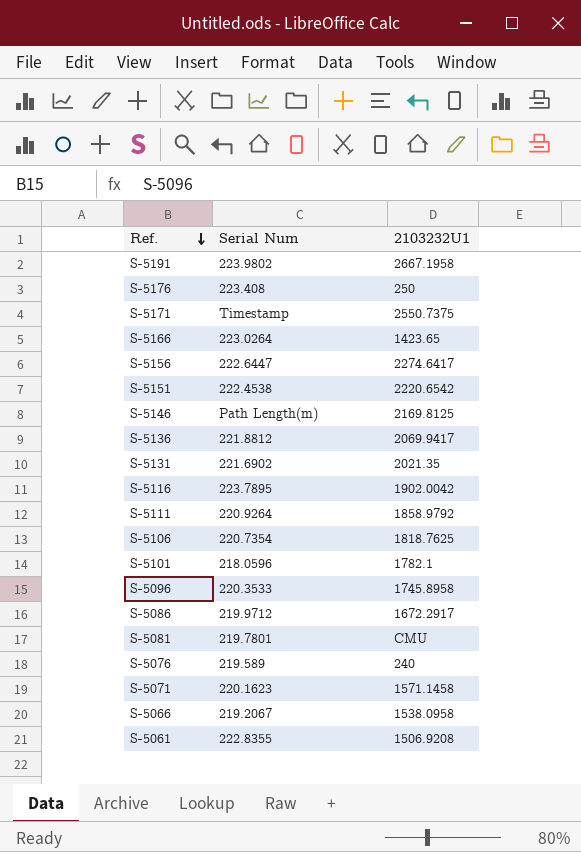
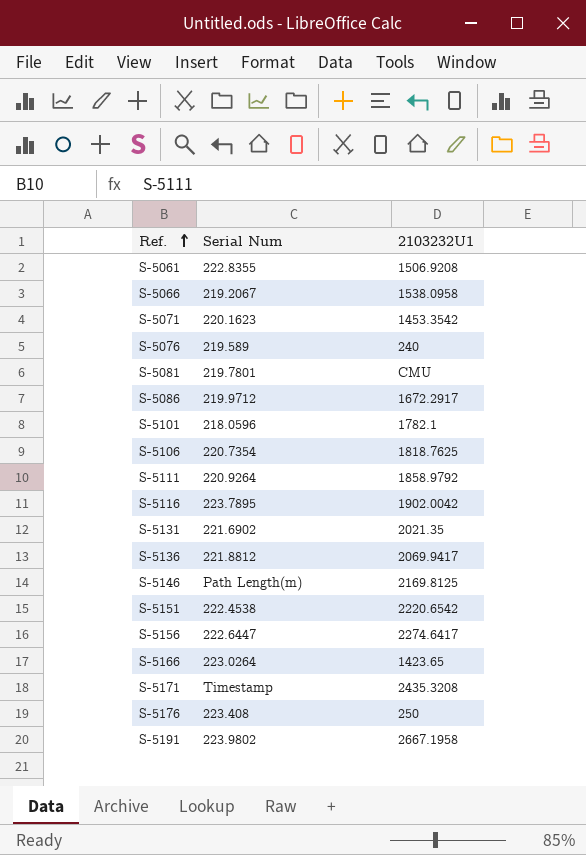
row order: Ref. descending -> Ref. ascending
row S-5096: 220.3533 | 1745.8958 -> none
S-5071 | 2103232U1: 1571.1458 -> 1453.3542
S-5171 | 2103232U1: 2550.7375 -> 2435.3208

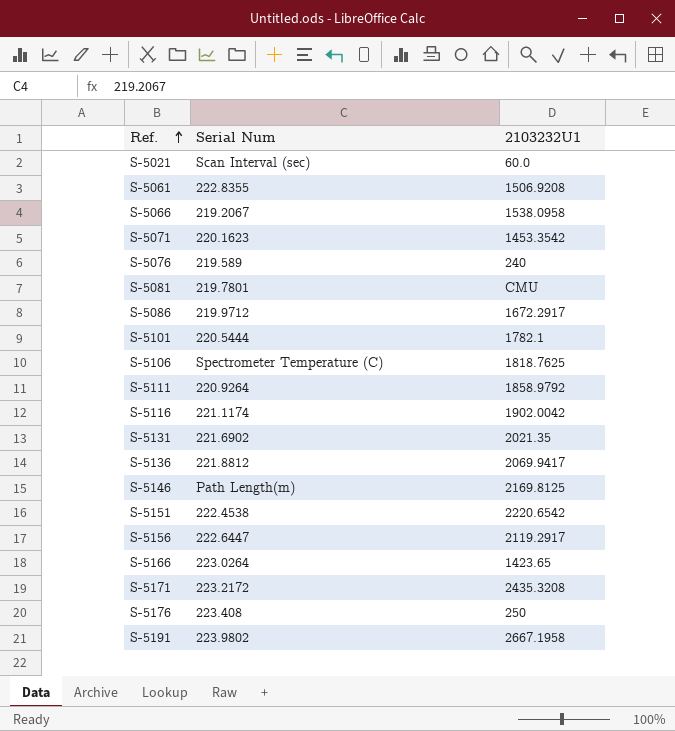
row S-5021: none -> Scan Interval (sec) | 60.0
S-5101 | Serial Num: 218.0596 -> 220.5444
S-5106 | Serial Num: 220.7354 -> Spectrometer Temperature (C)
S-5116 | Serial Num: 223.7895 -> 221.1174
S-5156 | 2103232U1: 2274.6417 -> 2119.2917
S-5171 | Serial Num: Timestamp -> 223.2172

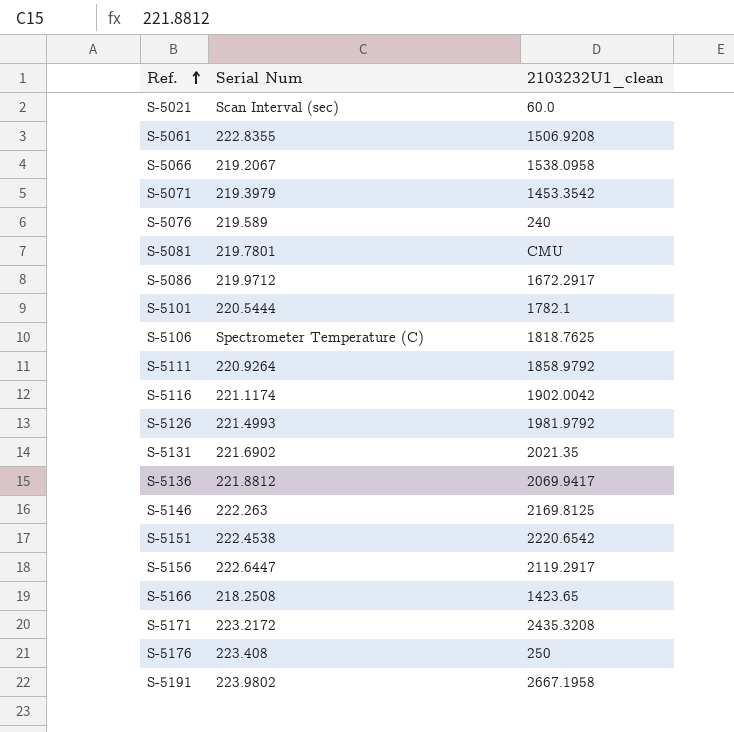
column name: 2103232U1 -> 2103232U1_clean
S-5071 | Serial Num: 220.1623 -> 219.3979
row S-5126: none -> 221.4993 | 1981.9792
S-5146 | Serial Num: Path Length(m) -> 222.263
S-5166 | Serial Num: 223.0264 -> 218.2508

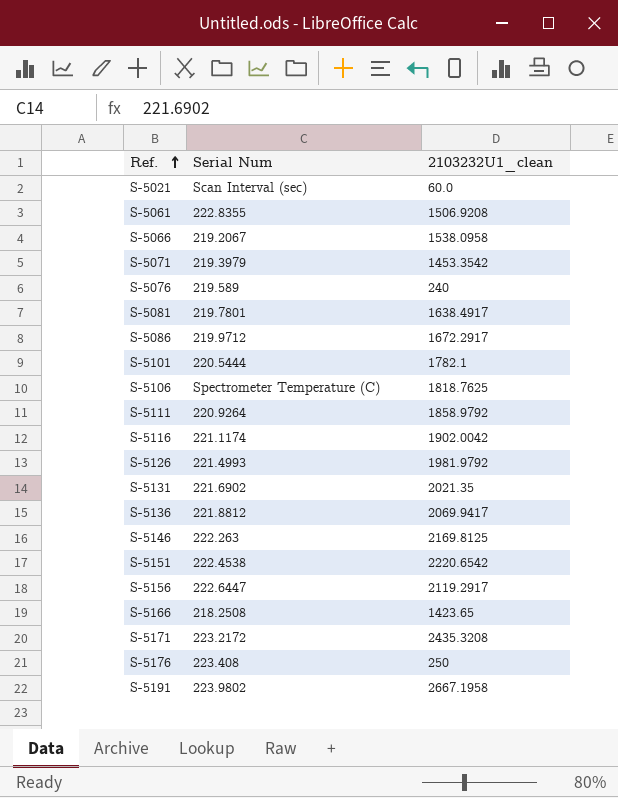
S-5081 | 2103232U1_clean: CMU -> 1638.4917

